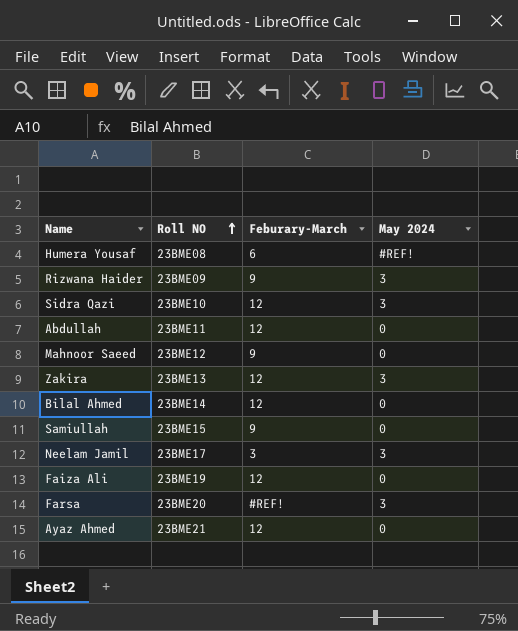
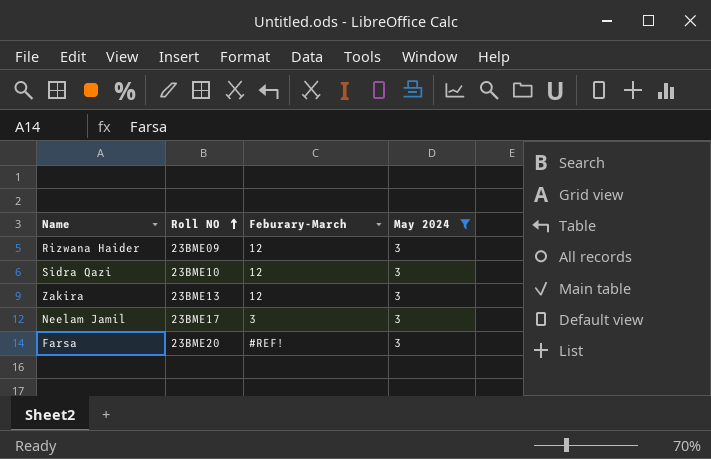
filter: none -> May 2024 = 3
Rizwana Haider | Feburary-March: 9 -> 12

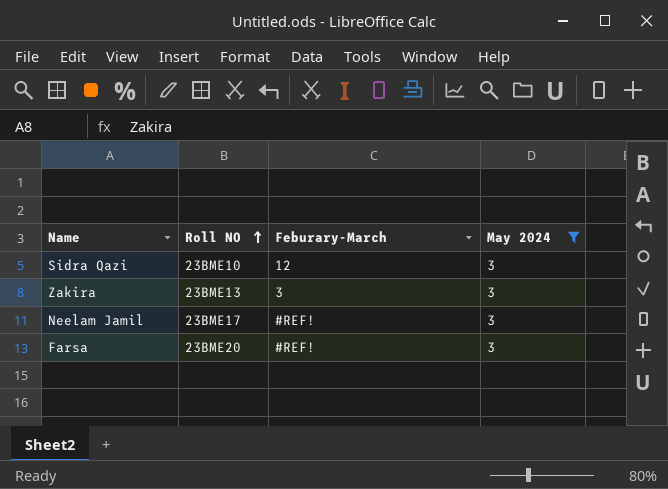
row Rizwana Haider: 23BME09 | 12 | 3 -> none
Zakira | Feburary-March: 12 -> 3
Neelam Jamil | Feburary-March: 3 -> #REF!

